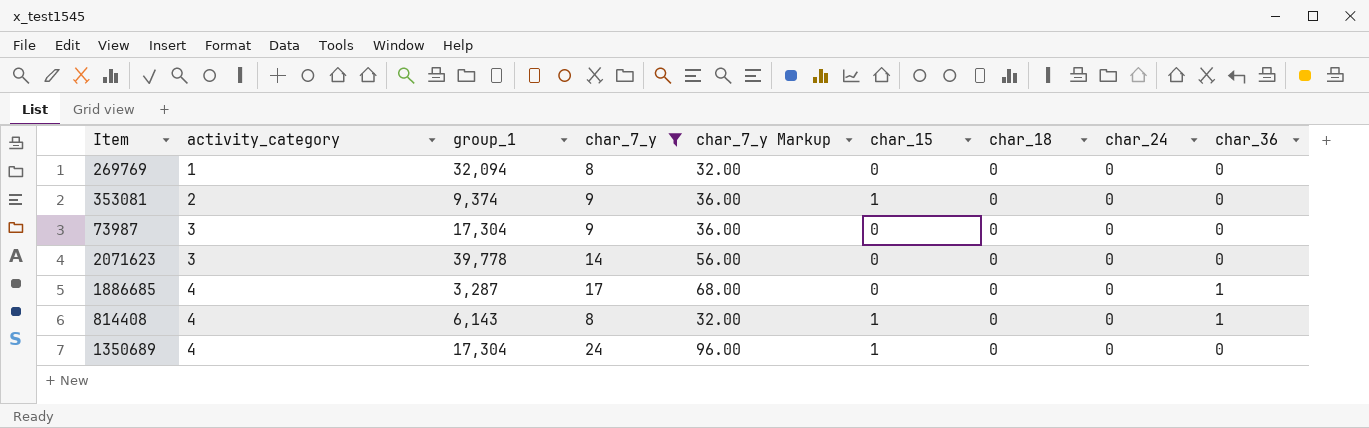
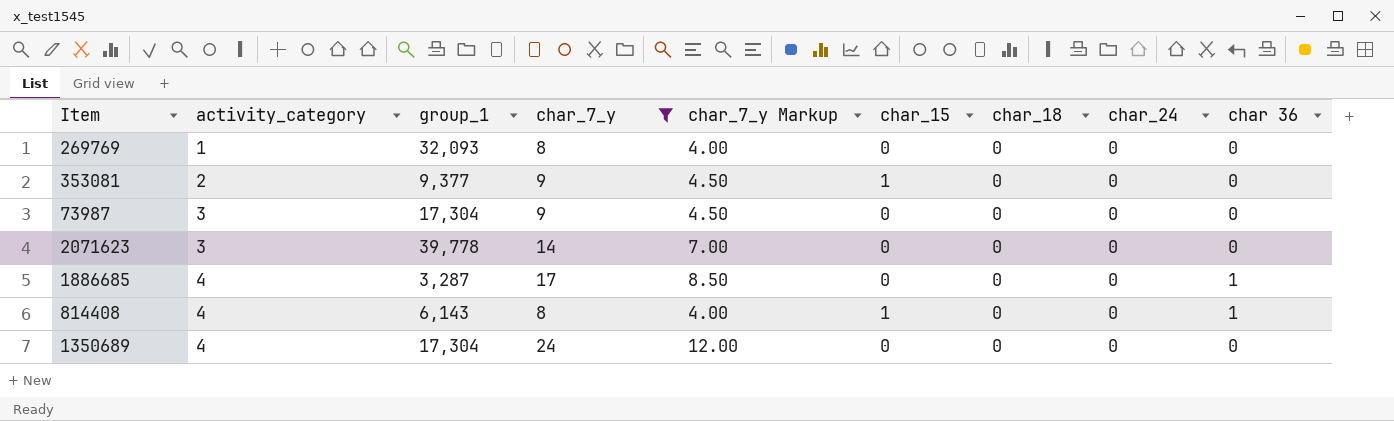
column char_7_y Markup | formula: [char_7_y] * 4 -> [char_7_y] * 0.5
column name: char_36 -> char 36
269769 | group_1: 32,094 -> 32,093
353081 | group_1: 9,374 -> 9,377
1350689 | char_15: 1 -> 0

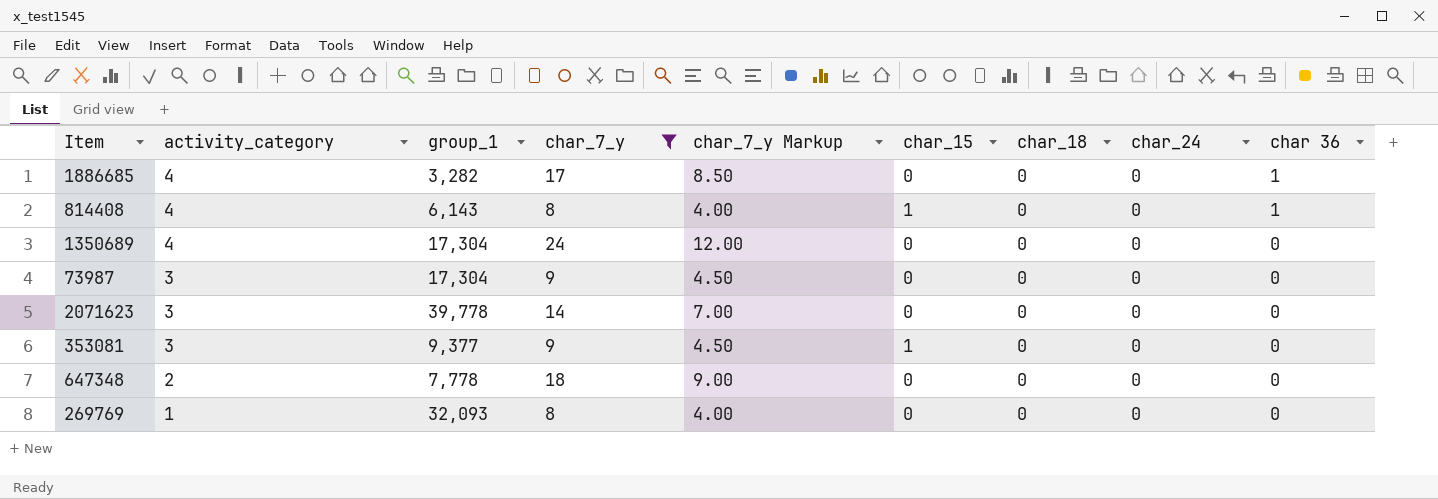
row order: activity_category ascending -> activity_category descending
1886685 | group_1: 3,287 -> 3,282
353081 | activity_category: 2 -> 3
row 647348: none -> 2 | 7,778 | 18 | 9.00 | 0 | 0 | 0 | 0

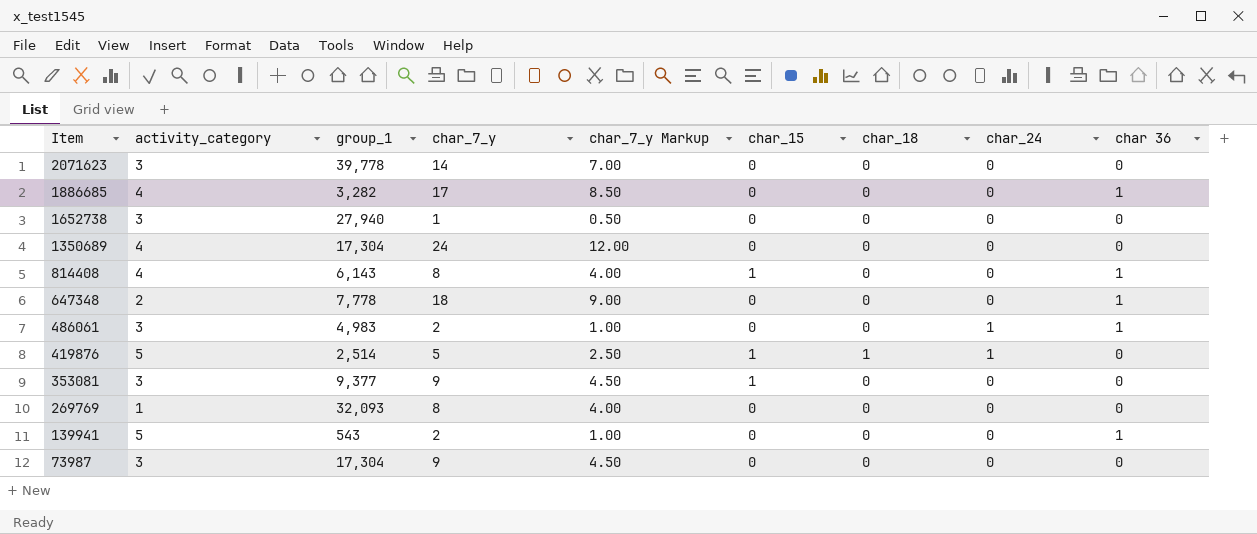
filter: char_7_y >= 8 -> none
row order: activity_category descending -> Item descending
647348 | char 36: 0 -> 1

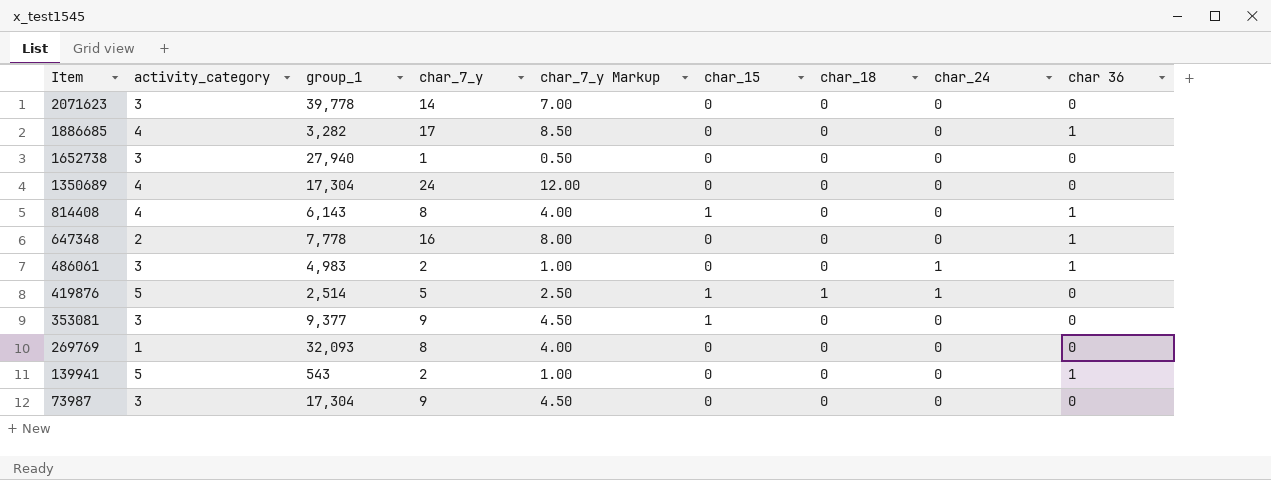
647348 | char_7_y: 18 -> 16
647348 | char_7_y Markup: 9.00 -> 8.00

